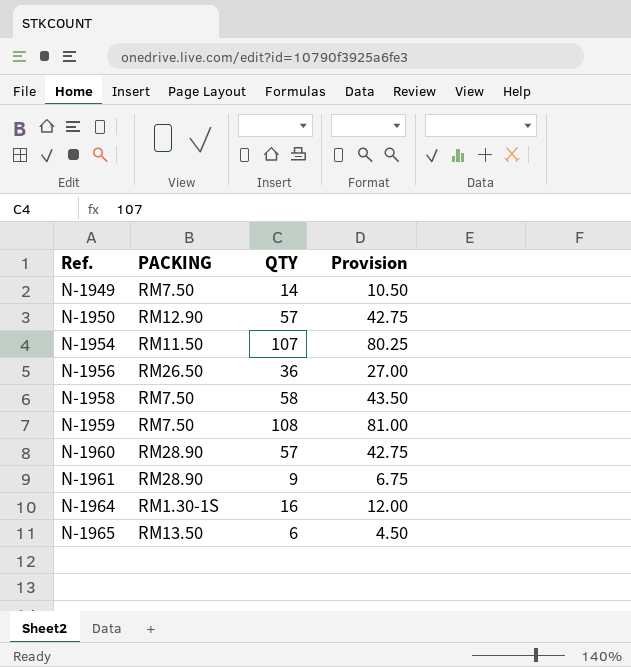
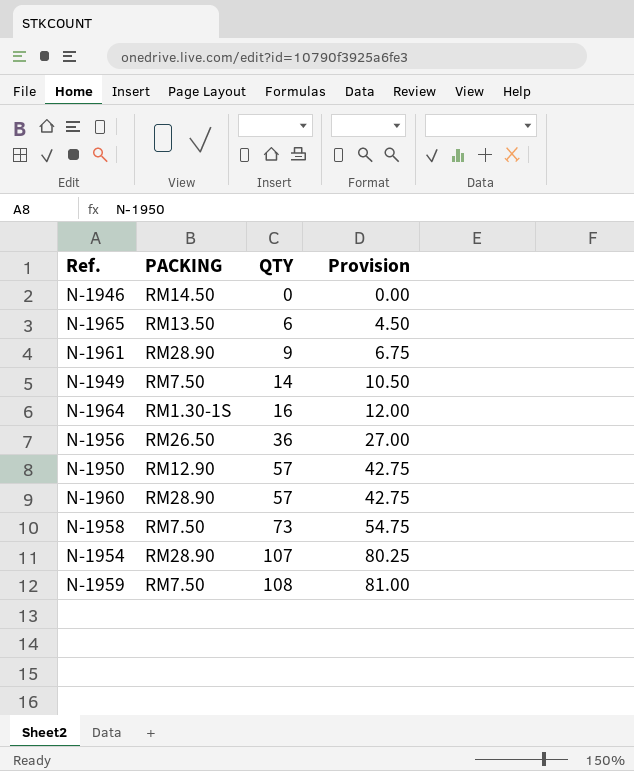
row order: Ref. ascending -> QTY ascending
row N-1946: none -> RM14.50 | 0 | 0.00
N-1958 | QTY: 58 -> 73
N-1958 | Provision: 43.50 -> 54.75
N-1954 | PACKING: RM11.50 -> RM28.90

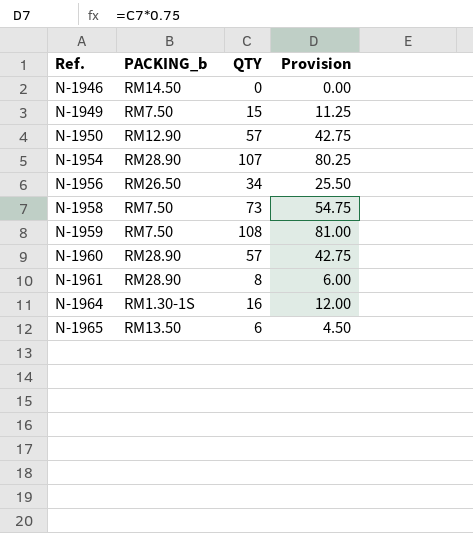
row order: QTY ascending -> Ref. ascending
column name: PACKING -> PACKING_b
N-1949 | QTY: 14 -> 15
N-1949 | Provision: 10.50 -> 11.25
N-1956 | QTY: 36 -> 34
N-1956 | Provision: 27.00 -> 25.50
N-1961 | QTY: 9 -> 8
N-1961 | Provision: 6.75 -> 6.00

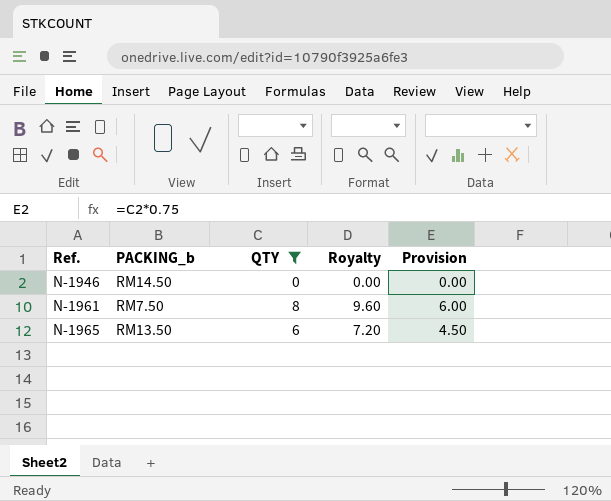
filter: none -> QTY <= 8
column Royalty | formula: none -> [QTY] * 1.2
N-1961 | PACKING_b: RM28.90 -> RM7.50

